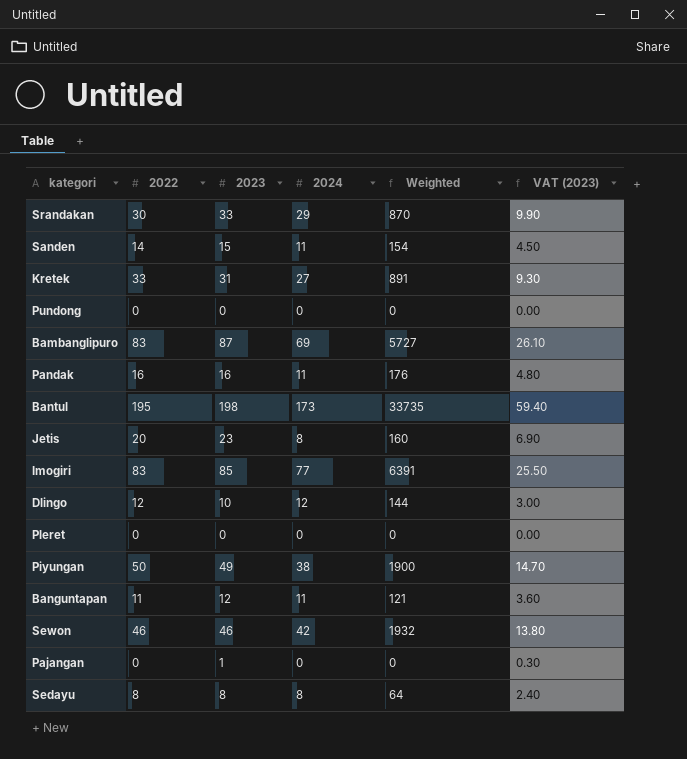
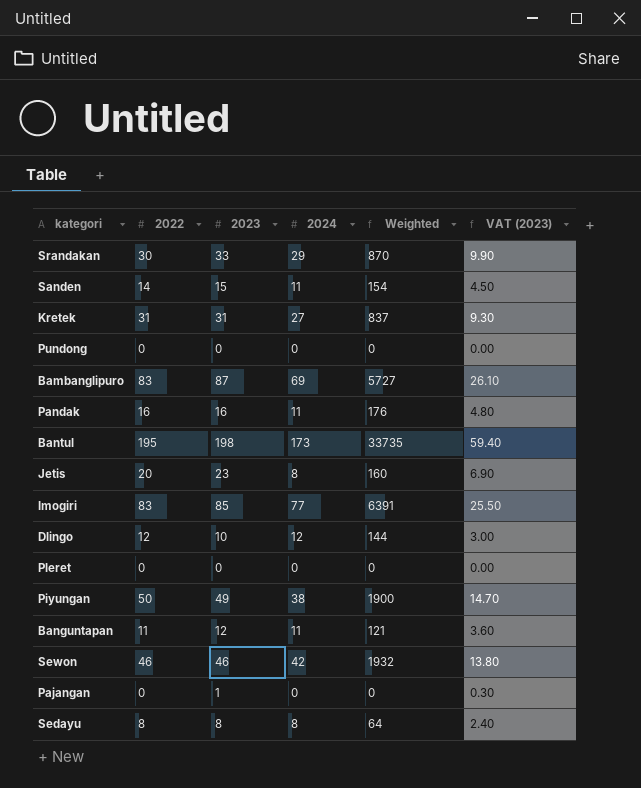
Kretek | 2022: 33 -> 31
Kretek | Weighted: 891 -> 837

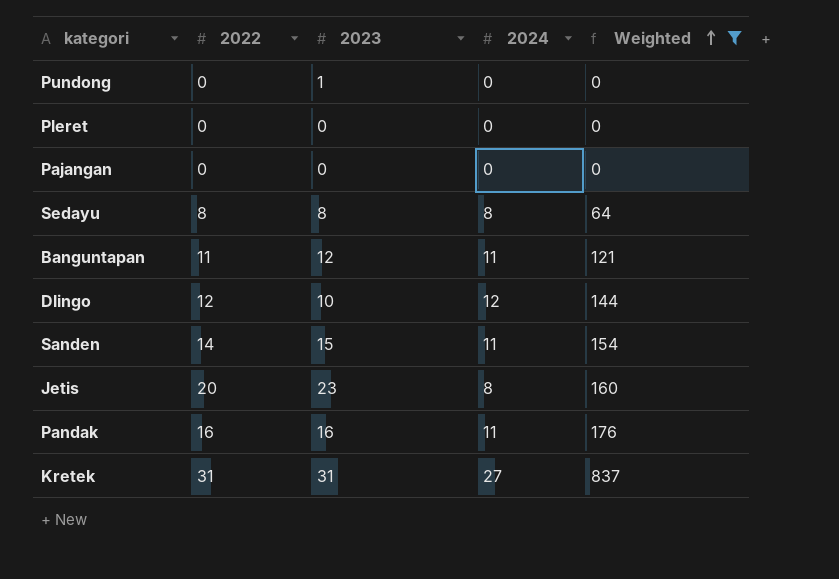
filter: none -> Weighted <= 837
row order: none -> Weighted ascending
column VAT (2023) | formula: [2023] * 0.3 -> none
Pundong | 2023: 0 -> 1
Pajangan | 2023: 1 -> 0

